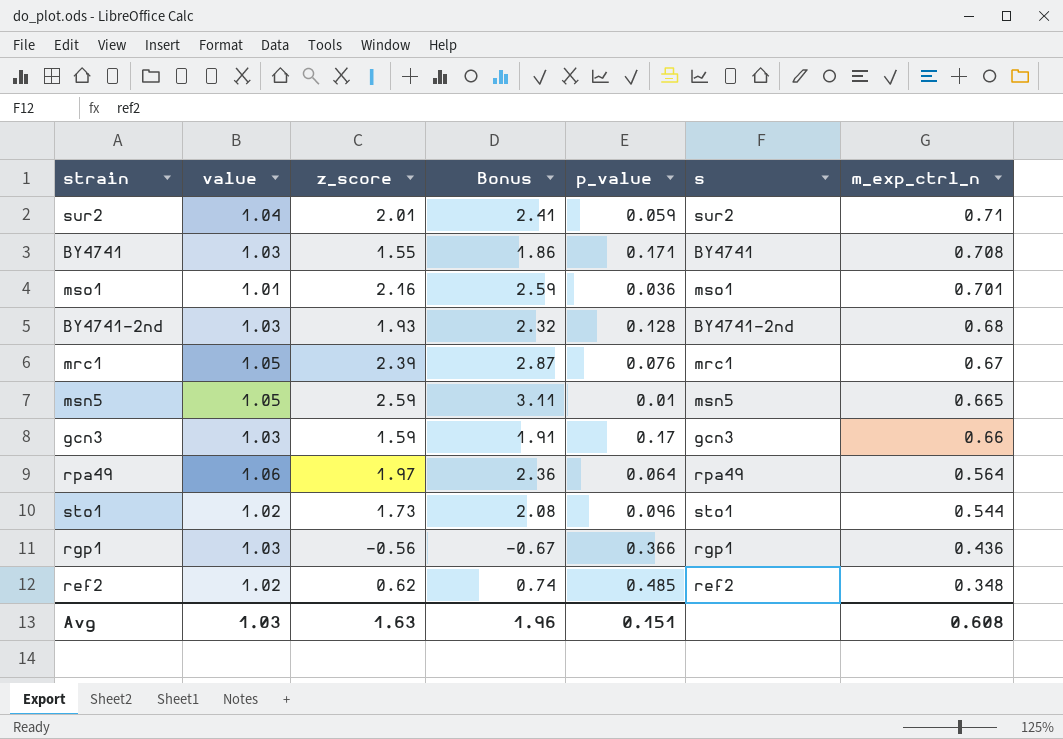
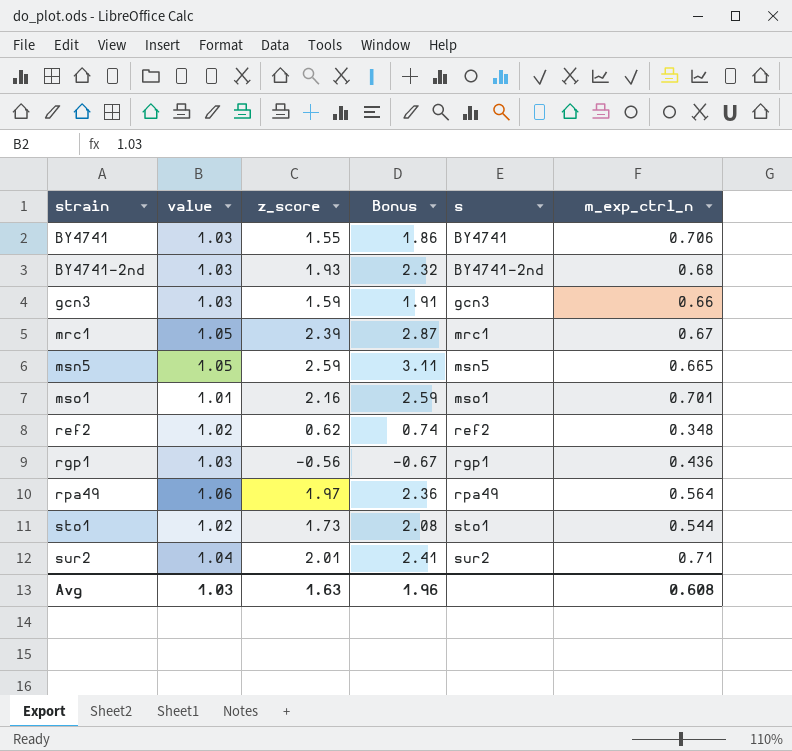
row order: m_exp_ctrl_n descending -> strain ascending
column p_value | position: 5 -> none
BY4741 | m_exp_ctrl_n: 0.708 -> 0.706

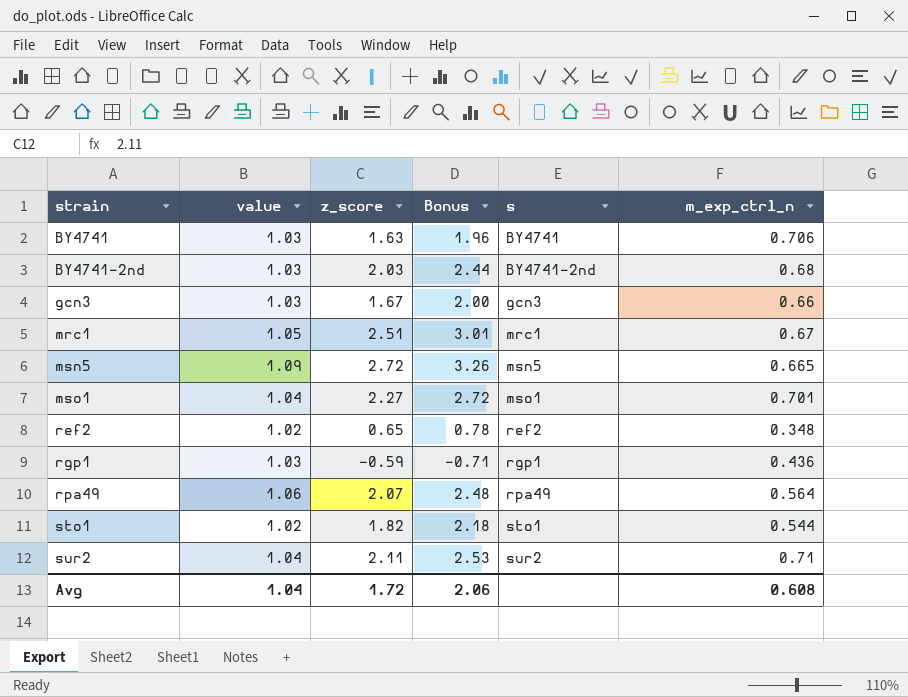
BY4741 | z_score: 1.55 -> 1.63
BY4741 | Bonus: 1.86 -> 1.96
BY4741-2nd | z_score: 1.93 -> 2.03
BY4741-2nd | Bonus: 2.32 -> 2.44
gcn3 | z_score: 1.59 -> 1.67
gcn3 | Bonus: 1.91 -> 2.00
mrc1 | z_score: 2.39 -> 2.51
mrc1 | Bonus: 2.87 -> 3.01
msn5 | value: 1.05 -> 1.09
msn5 | z_score: 2.59 -> 2.72
msn5 | Bonus: 3.11 -> 3.26
mso1 | value: 1.01 -> 1.04
mso1 | z_score: 2.16 -> 2.27
mso1 | Bonus: 2.59 -> 2.72
ref2 | z_score: 0.62 -> 0.65
ref2 | Bonus: 0.74 -> 0.78
rgp1 | z_score: -0.56 -> -0.59
rgp1 | Bonus: -0.67 -> -0.71
rpa49 | z_score: 1.97 -> 2.07
rpa49 | Bonus: 2.36 -> 2.48
sto1 | z_score: 1.73 -> 1.82
sto1 | Bonus: 2.08 -> 2.18
sur2 | z_score: 2.01 -> 2.11
sur2 | Bonus: 2.41 -> 2.53
Avg | value: 1.03 -> 1.04
Avg | z_score: 1.63 -> 1.72
Avg | Bonus: 1.96 -> 2.06

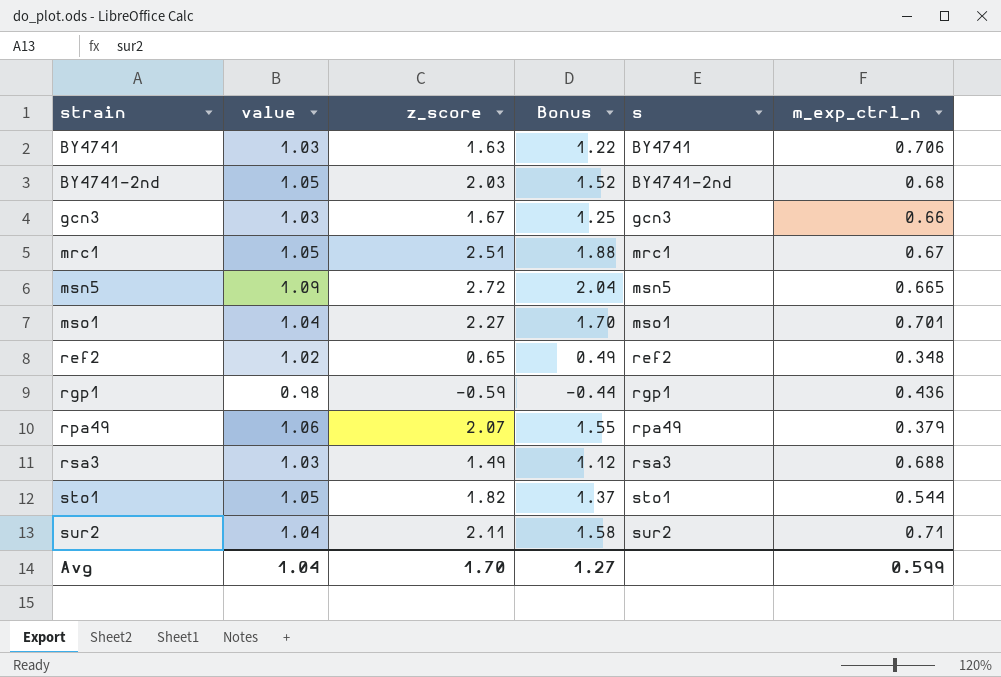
column Bonus | formula: [z_score] * 1.2 -> [z_score] * 0.75
BY4741-2nd | value: 1.03 -> 1.05
rgp1 | value: 1.03 -> 0.98
rpa49 | m_exp_ctrl_n: 0.564 -> 0.379
row rsa3: none -> 1.03 | 1.49 | 1.12 | rsa3 | 0.688
sto1 | value: 1.02 -> 1.05
Avg | z_score: 1.72 -> 1.70
Avg | Bonus: 2.06 -> 1.27
Avg | m_exp_ctrl_n: 0.608 -> 0.599

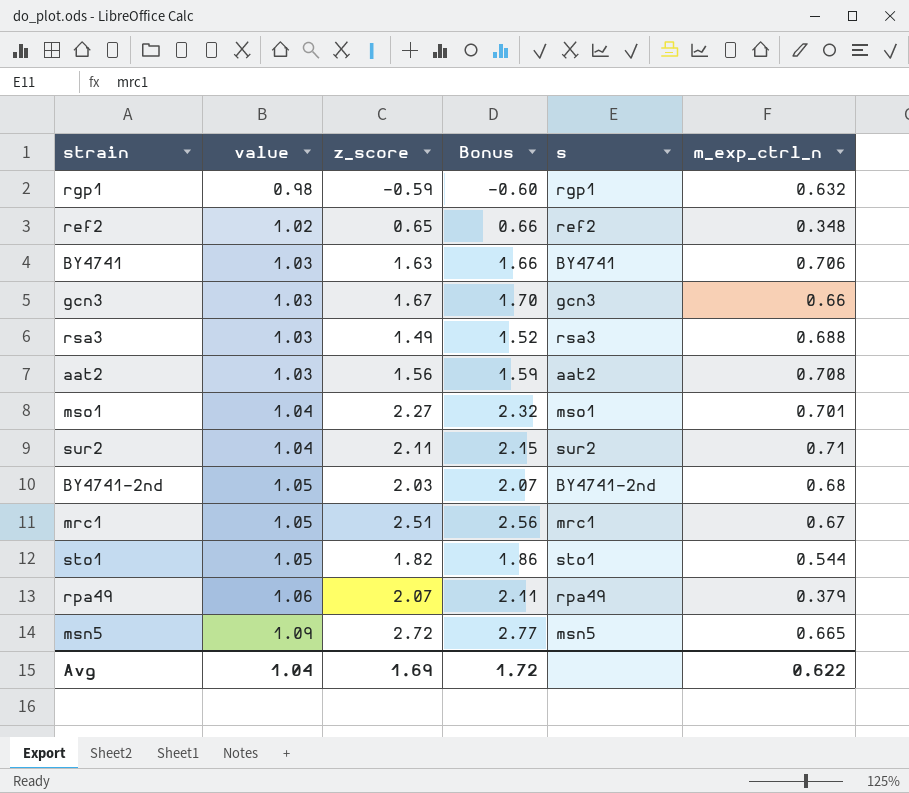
row order: strain ascending -> value ascending
column Bonus | formula: [z_score] * 0.75 -> [z_score] * 1.02
rgp1 | m_exp_ctrl_n: 0.436 -> 0.632
row aat2: none -> 1.03 | 1.56 | 1.59 | aat2 | 0.708
Avg | z_score: 1.70 -> 1.69
Avg | Bonus: 1.27 -> 1.72
Avg | m_exp_ctrl_n: 0.599 -> 0.622

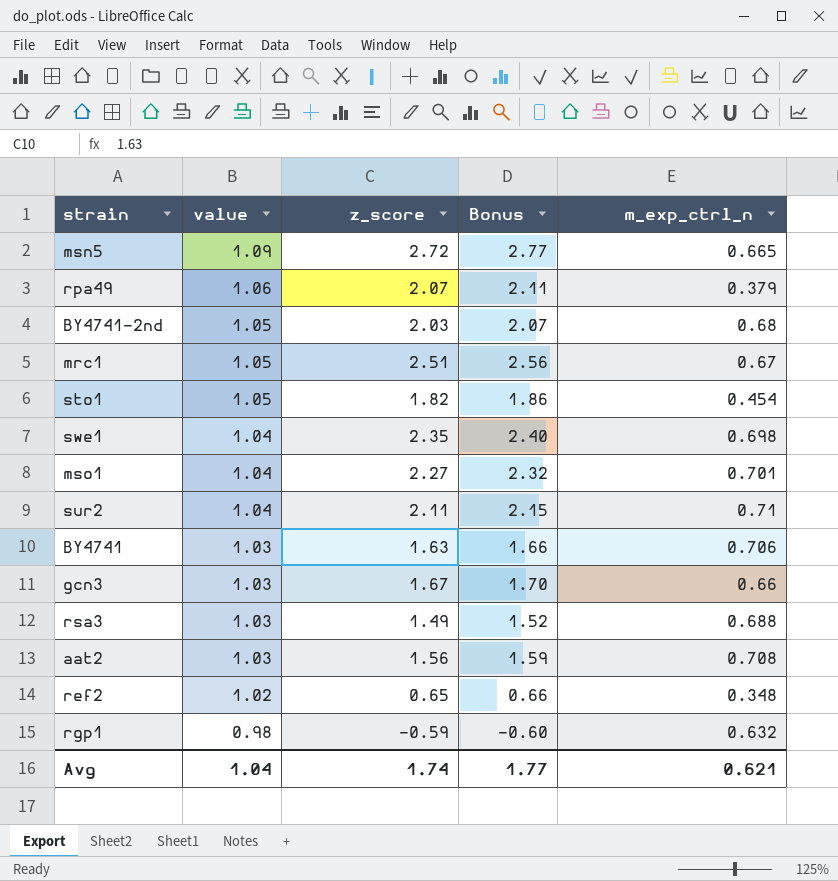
row order: value ascending -> value descending
column s | position: 5 -> none
sto1 | m_exp_ctrl_n: 0.544 -> 0.454
row swe1: none -> 1.04 | 2.35 | 2.40 | 0.698
Avg | z_score: 1.69 -> 1.74
Avg | Bonus: 1.72 -> 1.77
Avg | m_exp_ctrl_n: 0.622 -> 0.621

